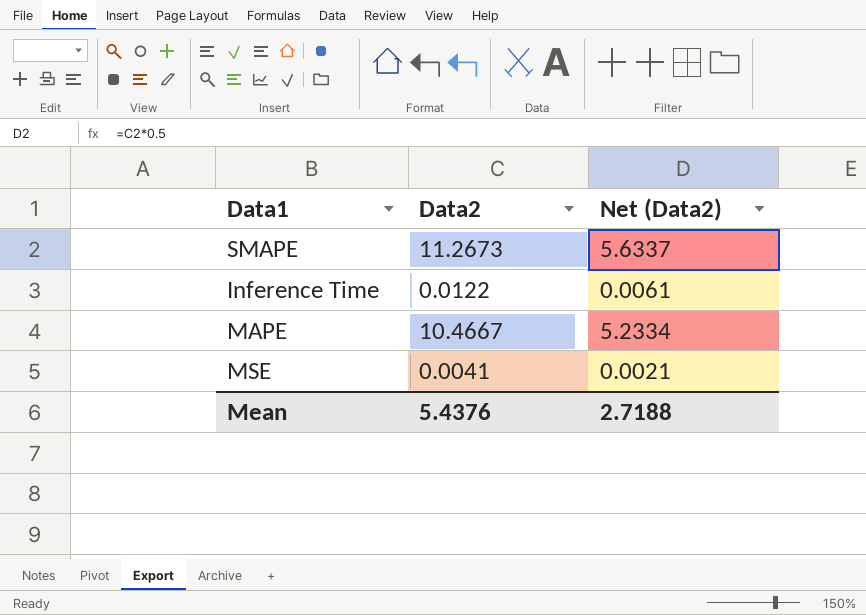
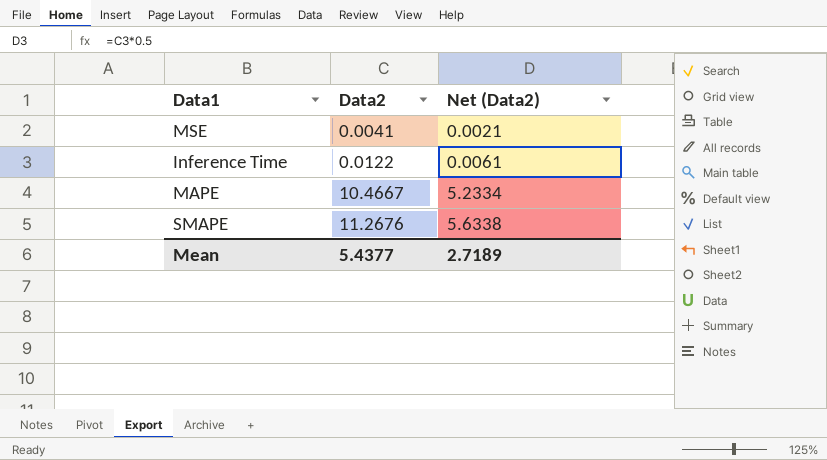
row order: none -> Data2 ascending
SMAPE | Data2: 11.2673 -> 11.2676
SMAPE | Net (Data2): 5.6337 -> 5.6338
Mean | Data2: 5.4376 -> 5.4377
Mean | Net (Data2): 2.7188 -> 2.7189

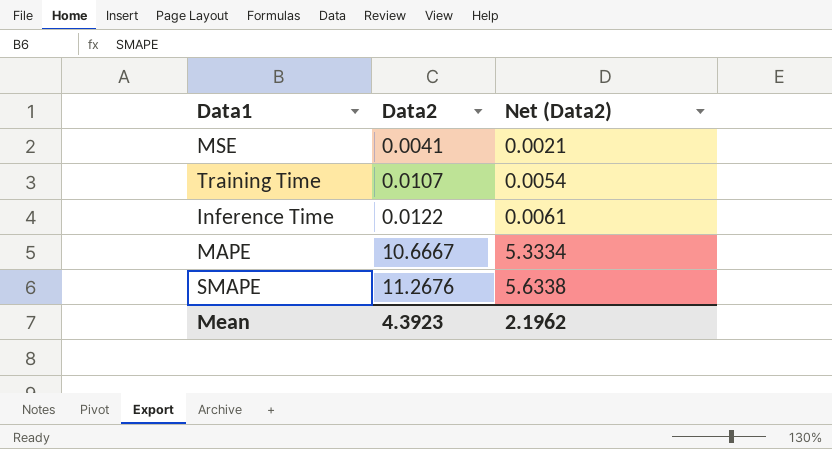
row Training Time: none -> 0.0107 | 0.0054
MAPE | Data2: 10.4667 -> 10.6667
MAPE | Net (Data2): 5.2334 -> 5.3334
Mean | Data2: 5.4377 -> 4.3923
Mean | Net (Data2): 2.7189 -> 2.1962

